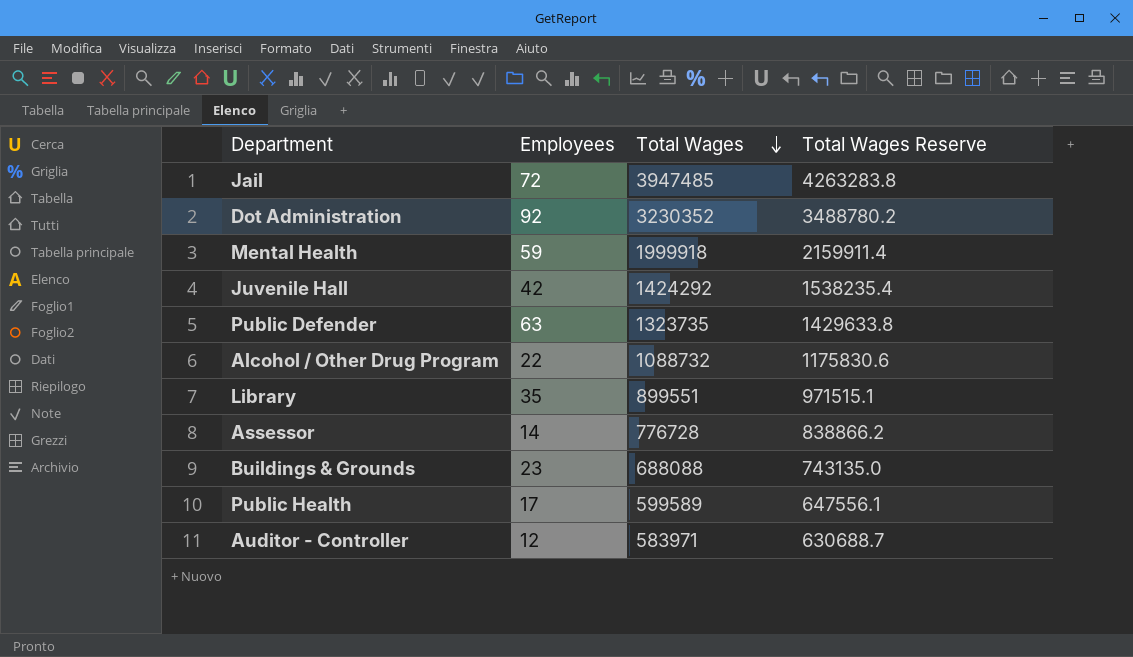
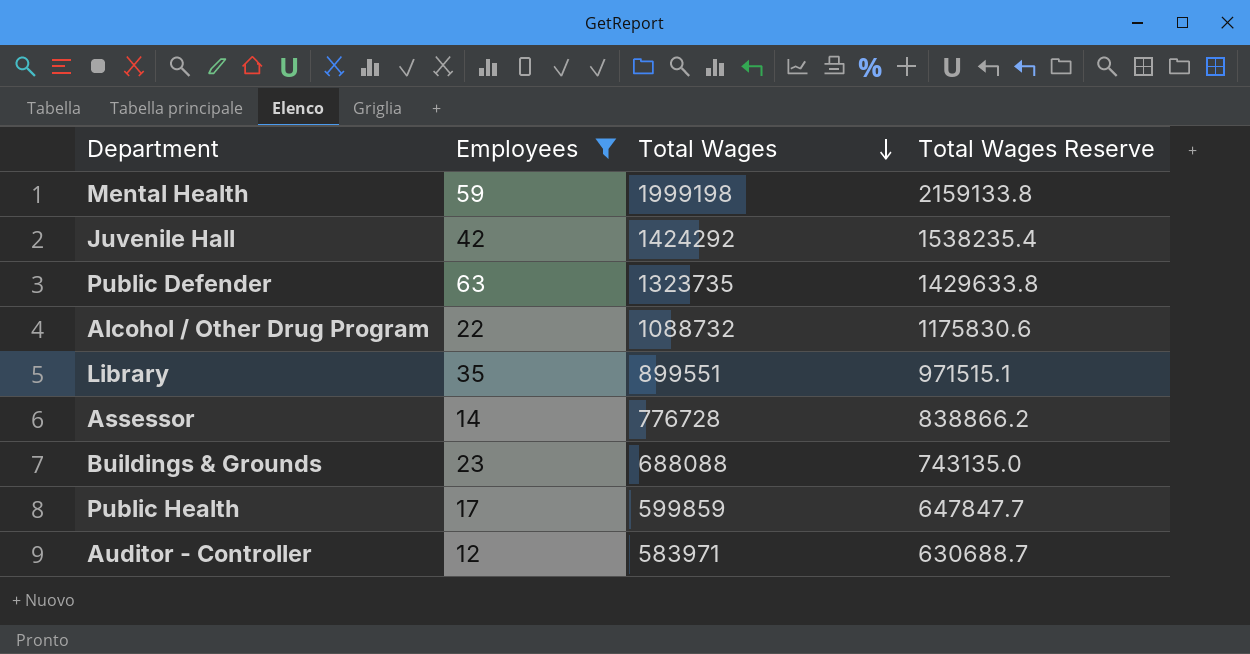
filter: none -> Employees <= 63
Mental Health | Total Wages: 1999918 -> 1999198
Mental Health | Total Wages Reserve: 2159911.4 -> 2159133.8
Public Health | Total Wages: 599589 -> 599859
Public Health | Total Wages Reserve: 647556.1 -> 647847.7

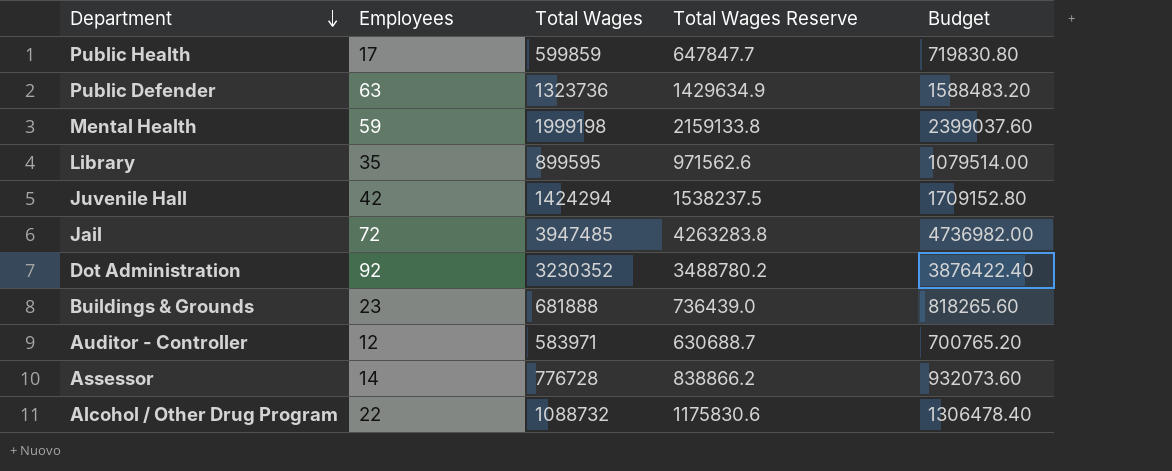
filter: Employees <= 63 -> none
row order: Total Wages descending -> Department descending
column Budget | formula: none -> [Total Wages] * 1.2
Public Defender | Total Wages: 1323735 -> 1323736
Public Defender | Total Wages Reserve: 1429633.8 -> 1429634.9
Library | Total Wages: 899551 -> 899595
Library | Total Wages Reserve: 971515.1 -> 971562.6
Juvenile Hall | Total Wages: 1424292 -> 1424294
Juvenile Hall | Total Wages Reserve: 1538235.4 -> 1538237.5
Buildings & Grounds | Total Wages: 688088 -> 681888
Buildings & Grounds | Total Wages Reserve: 743135.0 -> 736439.0

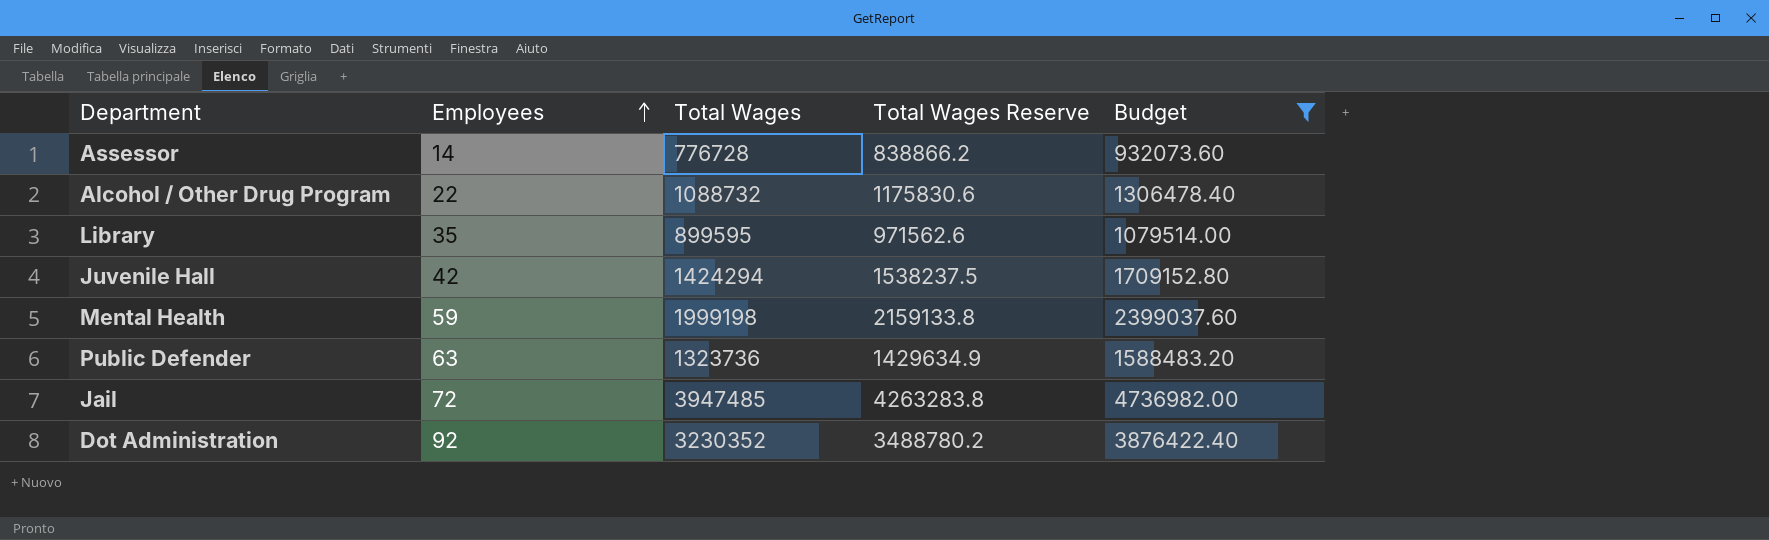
filter: none -> Budget >= 932073.60
row order: Department descending -> Employees ascending

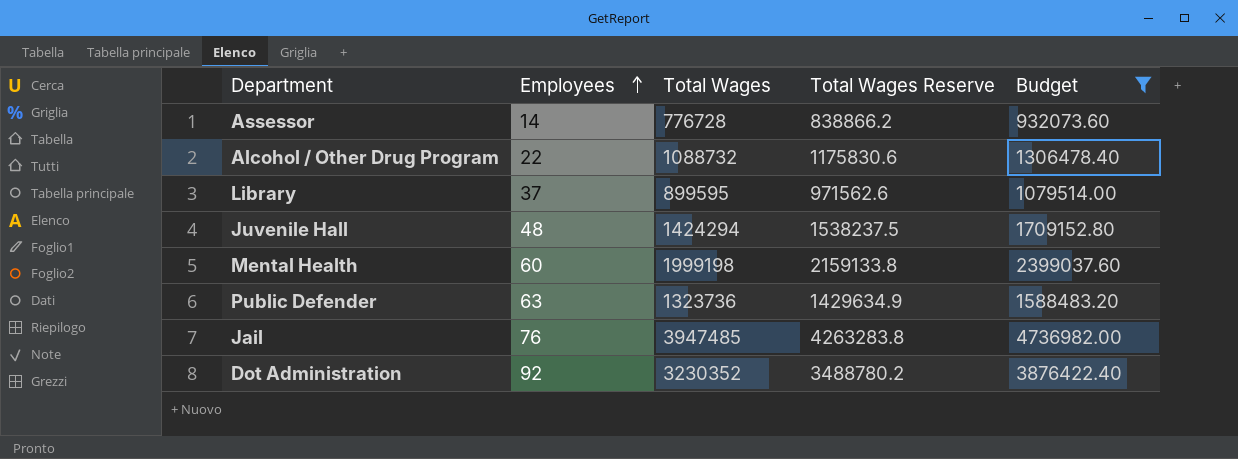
Library | Employees: 35 -> 37
Juvenile Hall | Employees: 42 -> 48
Mental Health | Employees: 59 -> 60
Jail | Employees: 72 -> 76

